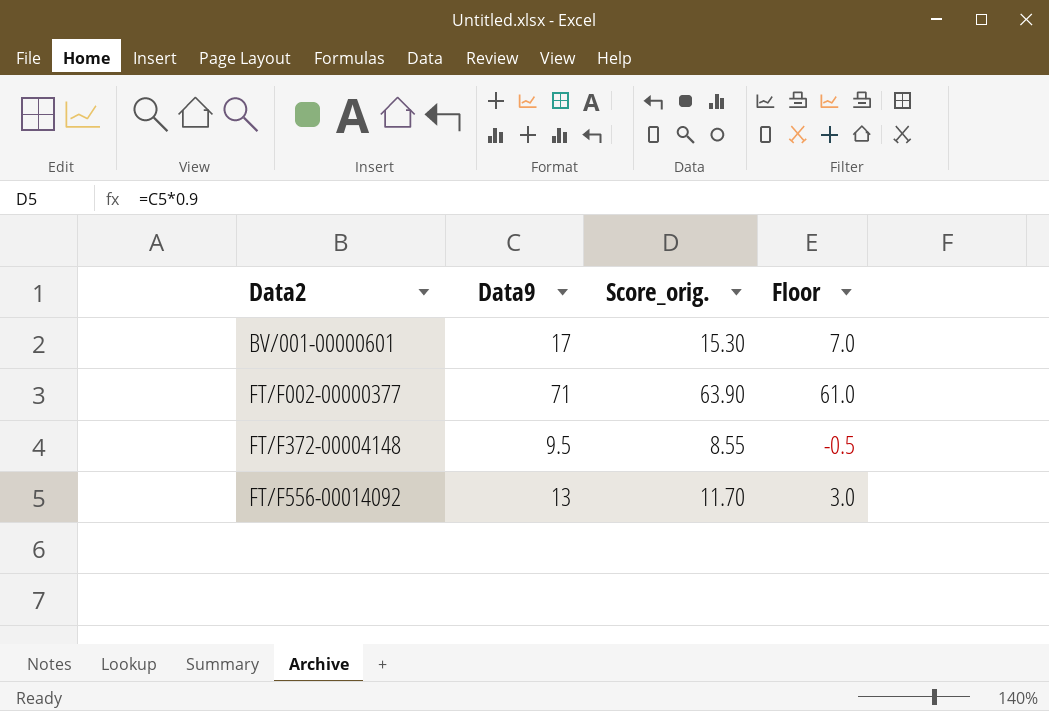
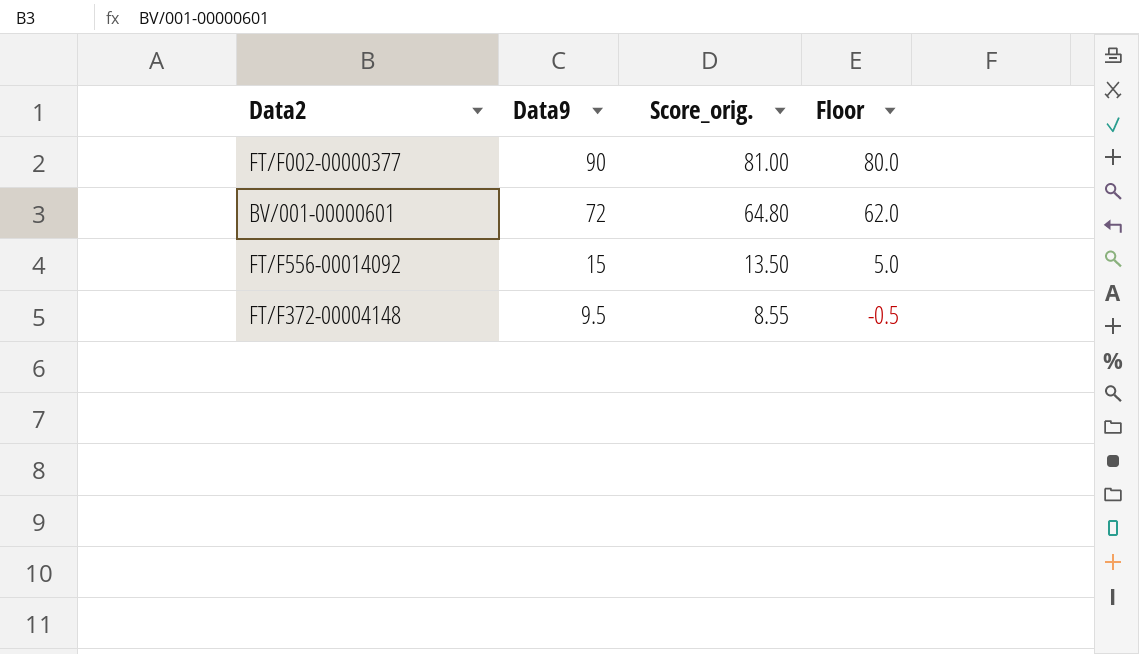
row order: Data2 ascending -> Data9 descending
FT/F002-00000377 | Data9: 71 -> 90
FT/F002-00000377 | Score_orig.: 63.90 -> 81.00
FT/F002-00000377 | Floor: 61.0 -> 80.0
BV/001-00000601 | Data9: 17 -> 72
BV/001-00000601 | Score_orig.: 15.30 -> 64.80
BV/001-00000601 | Floor: 7.0 -> 62.0
FT/F556-00014092 | Data9: 13 -> 15
FT/F556-00014092 | Score_orig.: 11.70 -> 13.50
FT/F556-00014092 | Floor: 3.0 -> 5.0

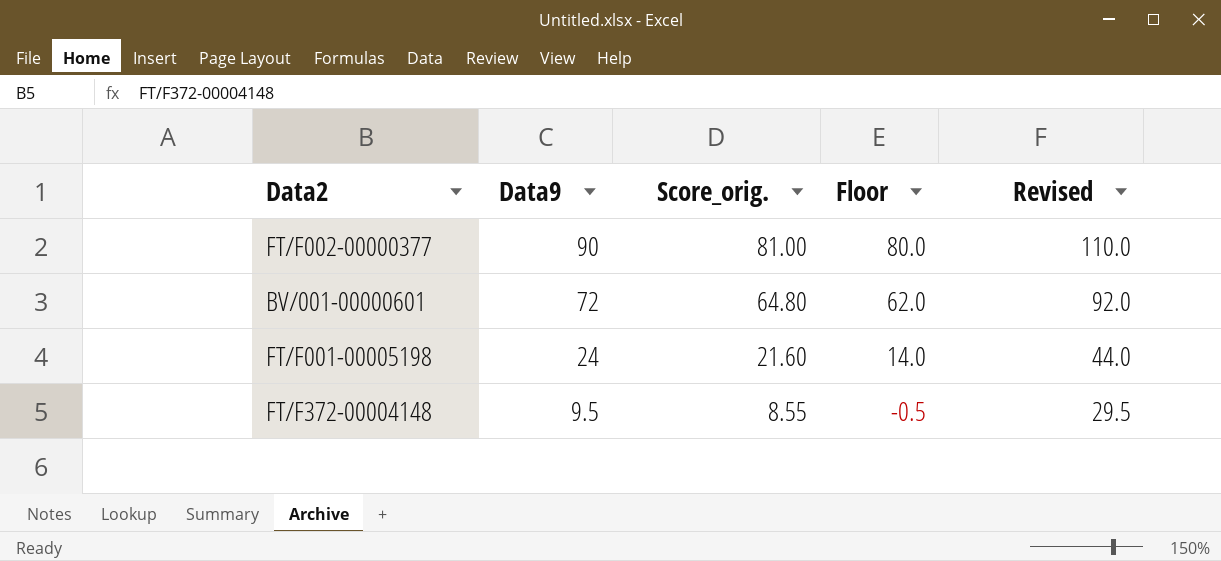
column Revised | formula: none -> [Data9] + 20
row FT/F556-00014092: 15 | 13.50 | 5.0 -> none
row FT/F001-00005198: none -> 24 | 21.60 | 14.0 | 44.0

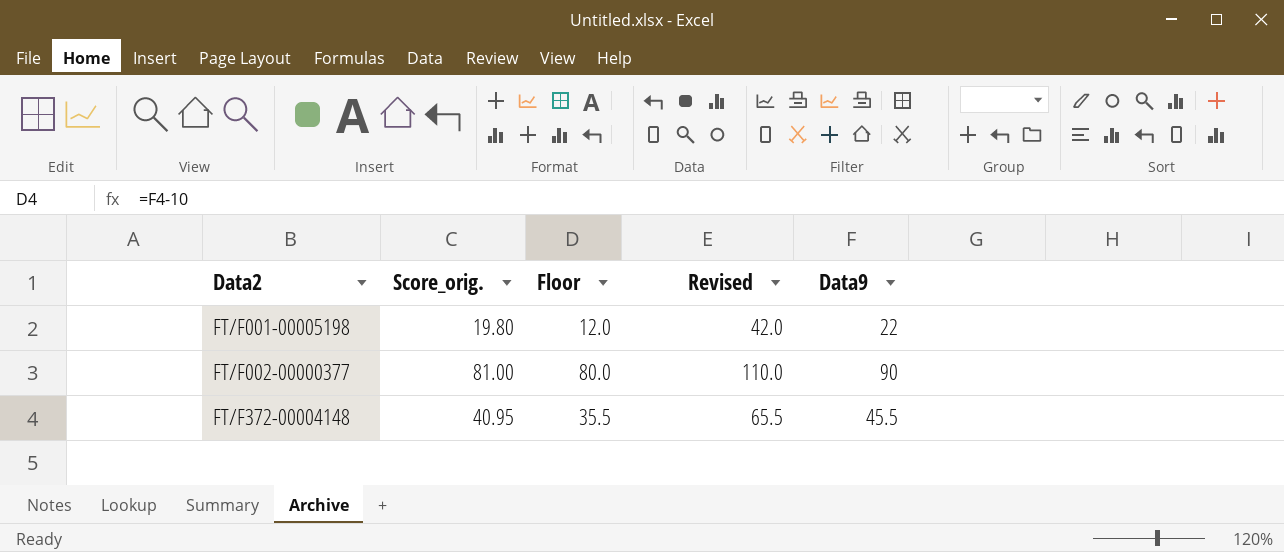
row order: Data9 descending -> Data2 ascending
column Data9 | position: 2 -> 5
row BV/001-00000601: 72 | 64.80 | 62.0 | 92.0 -> none
FT/F001-00005198 | Score_orig.: 21.60 -> 19.80
FT/F001-00005198 | Floor: 14.0 -> 12.0
FT/F001-00005198 | Revised: 44.0 -> 42.0
FT/F001-00005198 | Data9: 24 -> 22
FT/F372-00004148 | Score_orig.: 8.55 -> 40.95
FT/F372-00004148 | Floor: -0.5 -> 35.5
FT/F372-00004148 | Revised: 29.5 -> 65.5
FT/F372-00004148 | Data9: 9.5 -> 45.5

